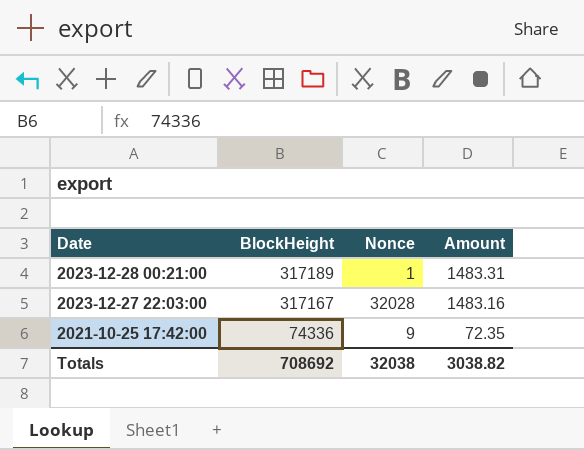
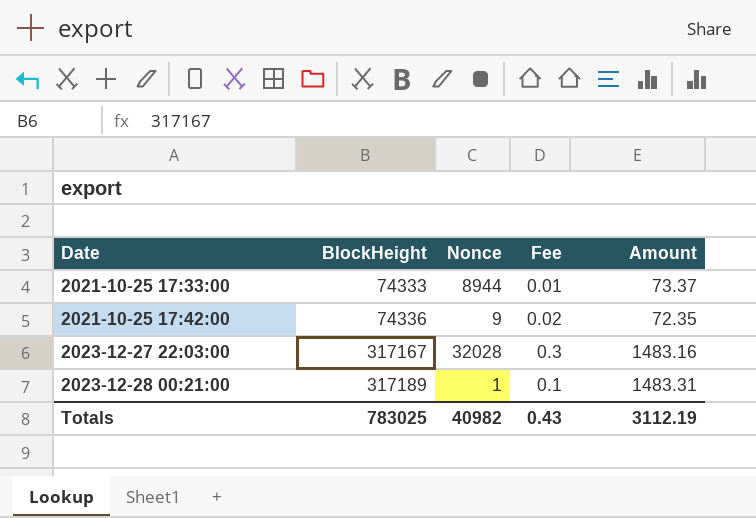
row order: Date descending -> Date ascending
column Fee | position: none -> 4
row 2021-10-25 17:33:00: none -> 74333 | 8944 | 0.01 | 73.37
Totals | BlockHeight: 708692 -> 783025
Totals | Nonce: 32038 -> 40982
Totals | Amount: 3038.82 -> 3112.19

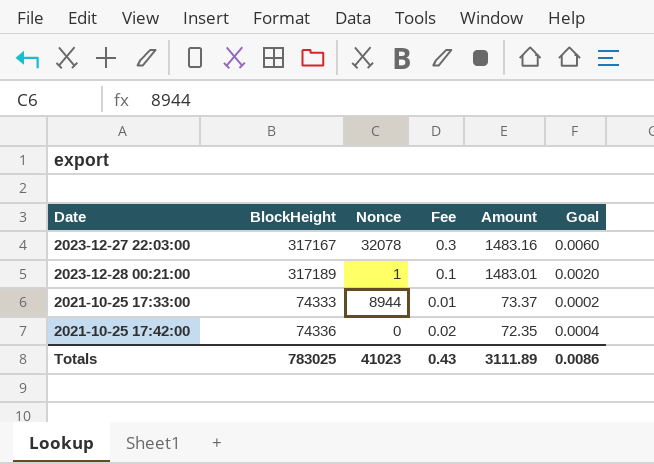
row order: Date ascending -> Amount descending
column Goal | formula: none -> [Fee] * 0.02
2023-12-27 22:03:00 | Nonce: 32028 -> 32078
2023-12-28 00:21:00 | Amount: 1483.31 -> 1483.01
2021-10-25 17:42:00 | Nonce: 9 -> 0
Totals | Nonce: 40982 -> 41023
Totals | Amount: 3112.19 -> 3111.89

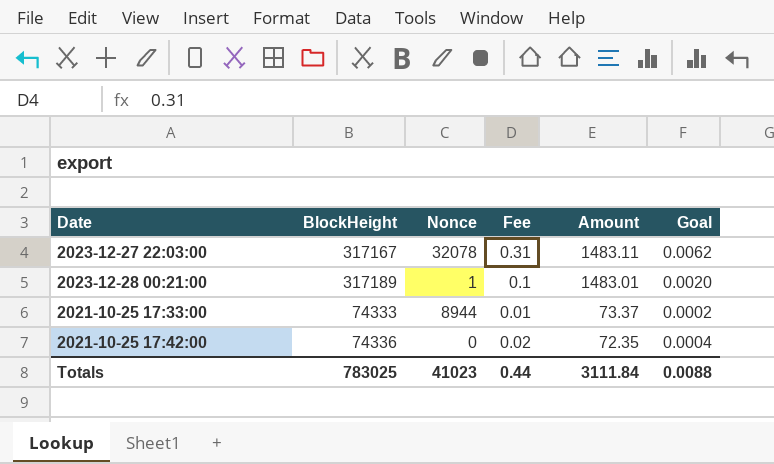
2023-12-27 22:03:00 | Fee: 0.3 -> 0.31
2023-12-27 22:03:00 | Amount: 1483.16 -> 1483.11
2023-12-27 22:03:00 | Goal: 0.0060 -> 0.0062
Totals | Fee: 0.43 -> 0.44
Totals | Amount: 3111.89 -> 3111.84
Totals | Goal: 0.0086 -> 0.0088

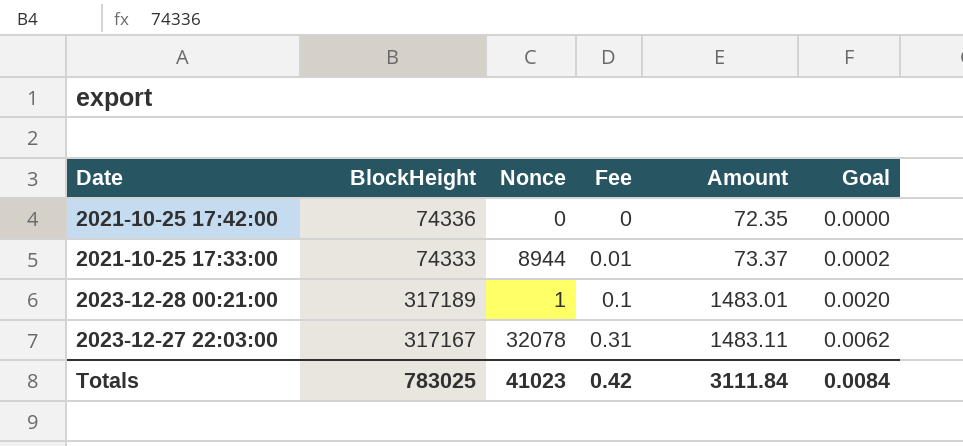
row order: Amount descending -> Fee ascending
2021-10-25 17:42:00 | Fee: 0.02 -> 0
2021-10-25 17:42:00 | Goal: 0.0004 -> 0.0000
Totals | Fee: 0.44 -> 0.42
Totals | Goal: 0.0088 -> 0.0084

